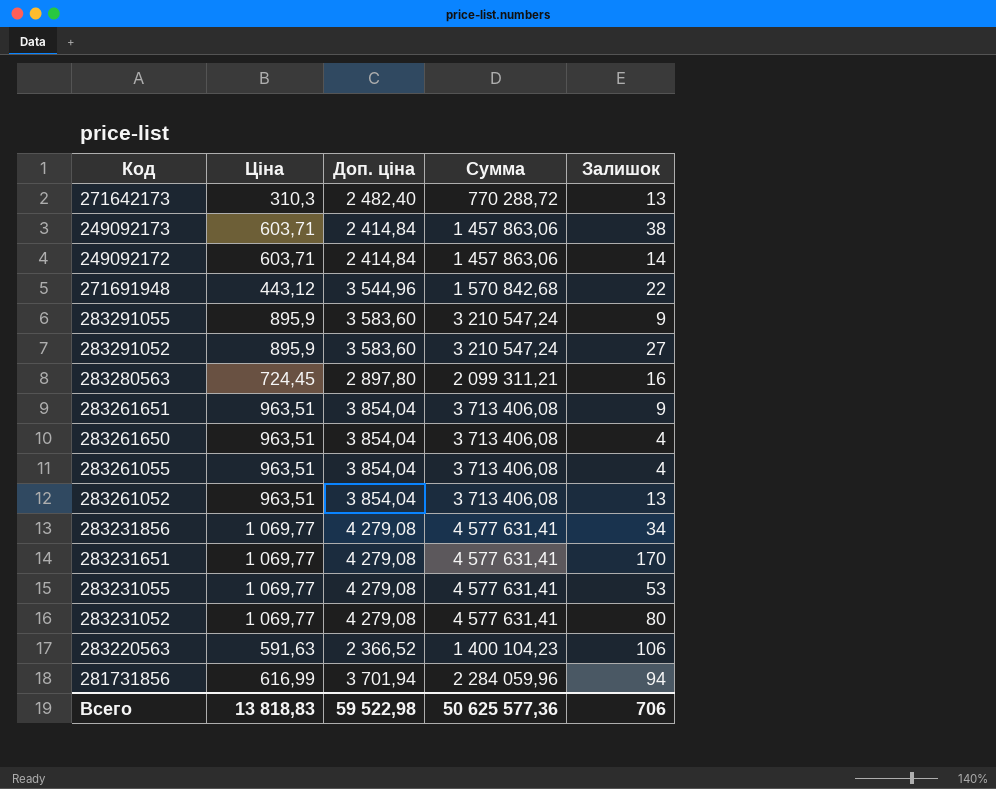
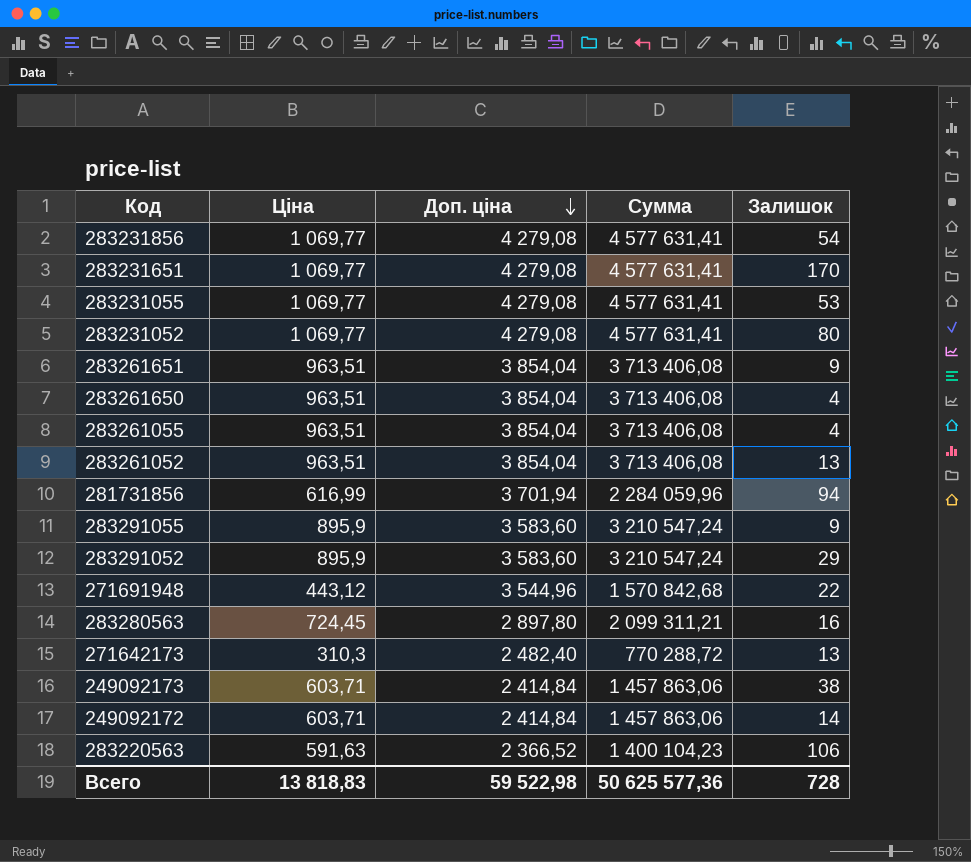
row order: none -> Доп. ціна descending
283231856 | Залишок: 34 -> 54
283291052 | Залишок: 27 -> 29
Всего | Залишок: 706 -> 728

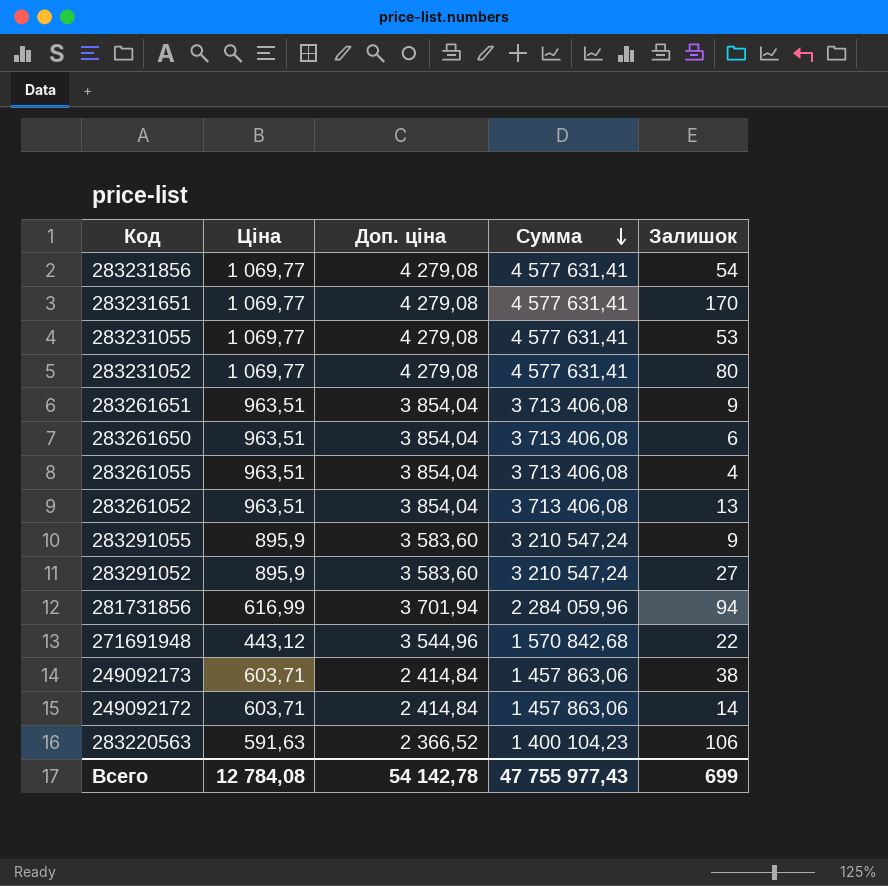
row order: Доп. ціна descending -> Сумма descending
row 283280563: 724,45 | 2 897,80 | 2 099 311,21 | 16 -> none
row 271642173: 310,3 | 2 482,40 | 770 288,72 | 13 -> none
283261650 | Залишок: 4 -> 6
283291052 | Залишок: 29 -> 27
Всего | Ціна: 13 818,83 -> 12 784,08
Всего | Доп. ціна: 59 522,98 -> 54 142,78
Всего | Сумма: 50 625 577,36 -> 47 755 977,43
Всего | Залишок: 728 -> 699

